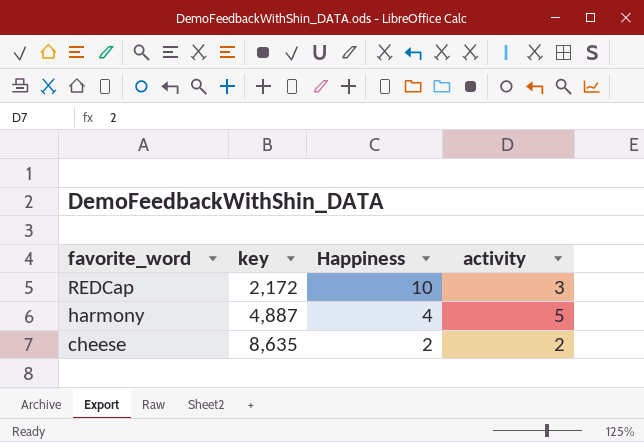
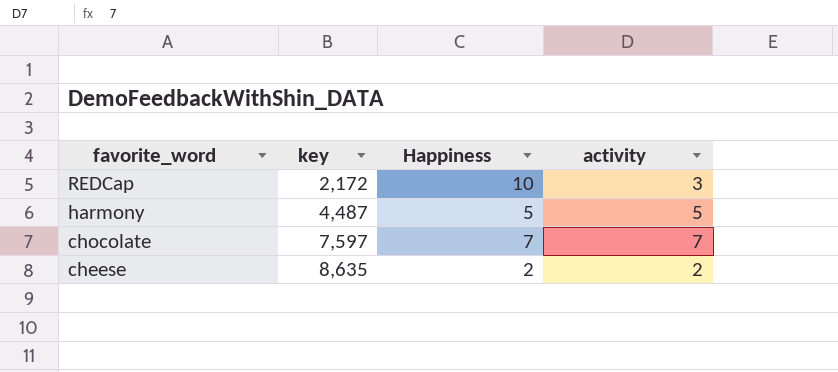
harmony | key: 4,887 -> 4,487
harmony | Happiness: 4 -> 5
row chocolate: none -> 7,597 | 7 | 7

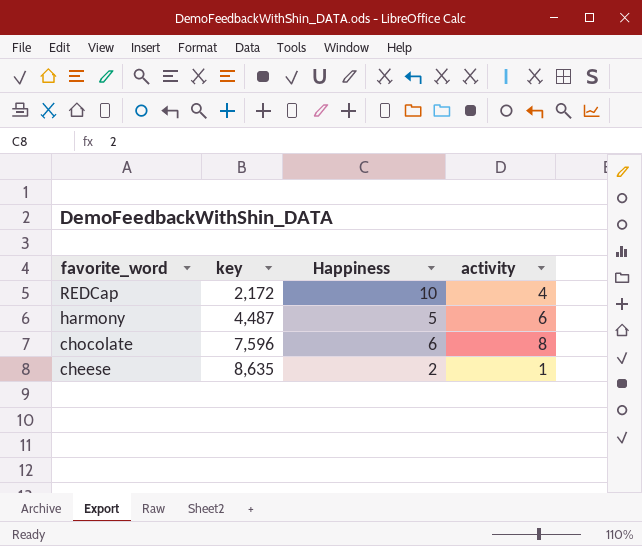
REDCap | activity: 3 -> 4
harmony | activity: 5 -> 6
chocolate | key: 7,597 -> 7,596
chocolate | Happiness: 7 -> 6
chocolate | activity: 7 -> 8
cheese | activity: 2 -> 1

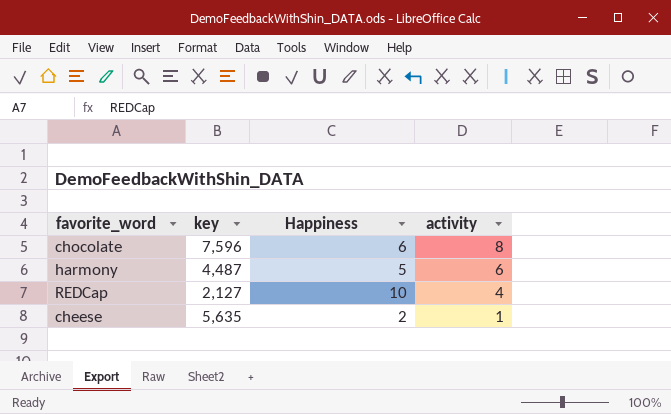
row order: favorite_word descending -> activity descending
REDCap | key: 2,172 -> 2,127
cheese | key: 8,635 -> 5,635

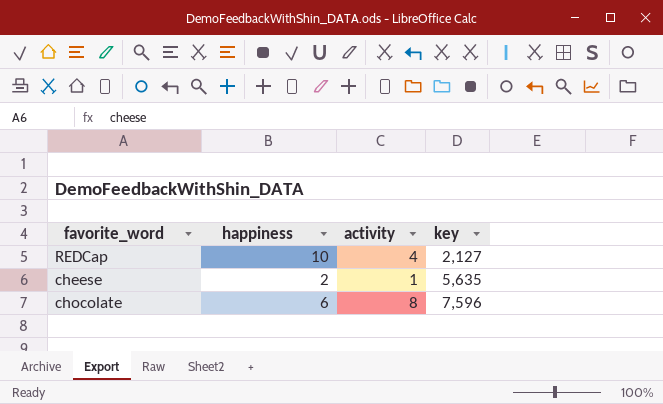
row order: activity descending -> key ascending
column name: Happiness -> happiness
column key | position: 2 -> 4
row harmony: 4,487 | 5 | 6 -> none

